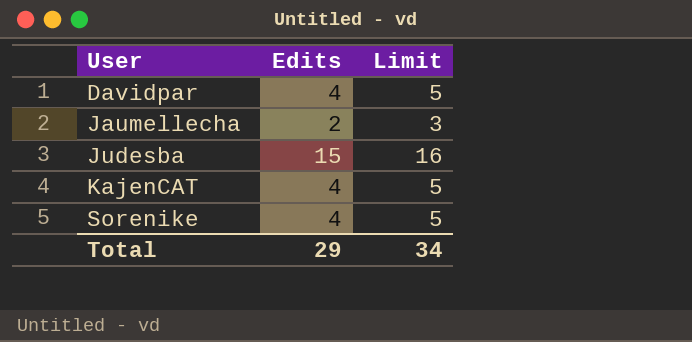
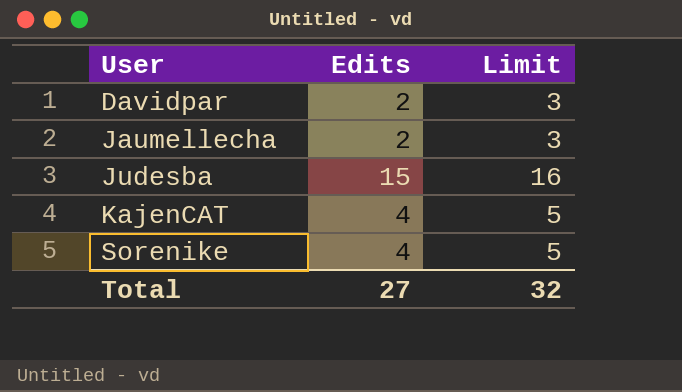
Davidpar | Edits: 4 -> 2
Davidpar | Limit: 5 -> 3
Total | Edits: 29 -> 27
Total | Limit: 34 -> 32

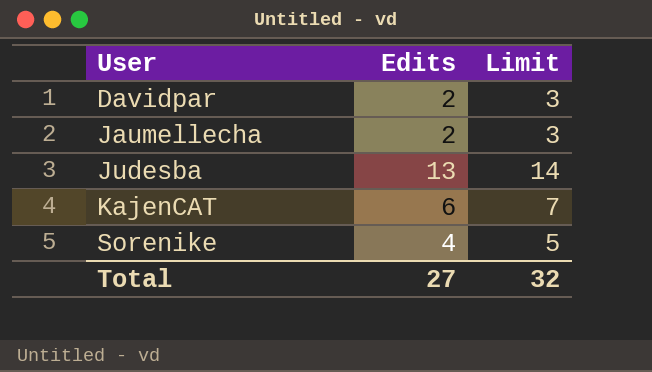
Judesba | Edits: 15 -> 13
Judesba | Limit: 16 -> 14
KajenCAT | Edits: 4 -> 6
KajenCAT | Limit: 5 -> 7

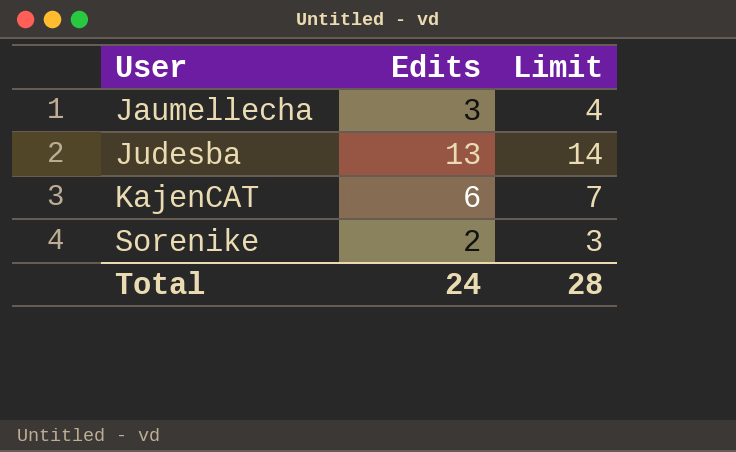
row Davidpar: 2 | 3 -> none
Jaumellecha | Edits: 2 -> 3
Jaumellecha | Limit: 3 -> 4
Sorenike | Edits: 4 -> 2
Sorenike | Limit: 5 -> 3
Total | Edits: 27 -> 24
Total | Limit: 32 -> 28

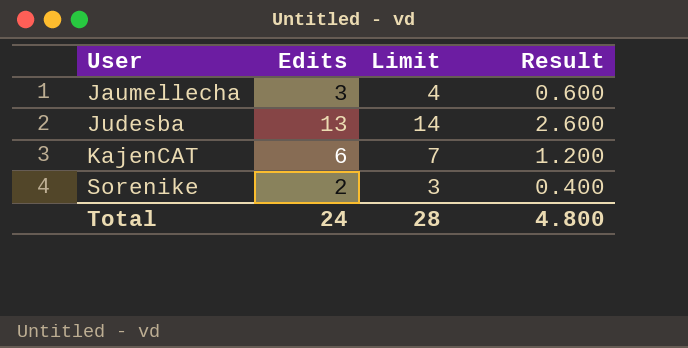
column Result | formula: none -> [Edits] * 0.2

